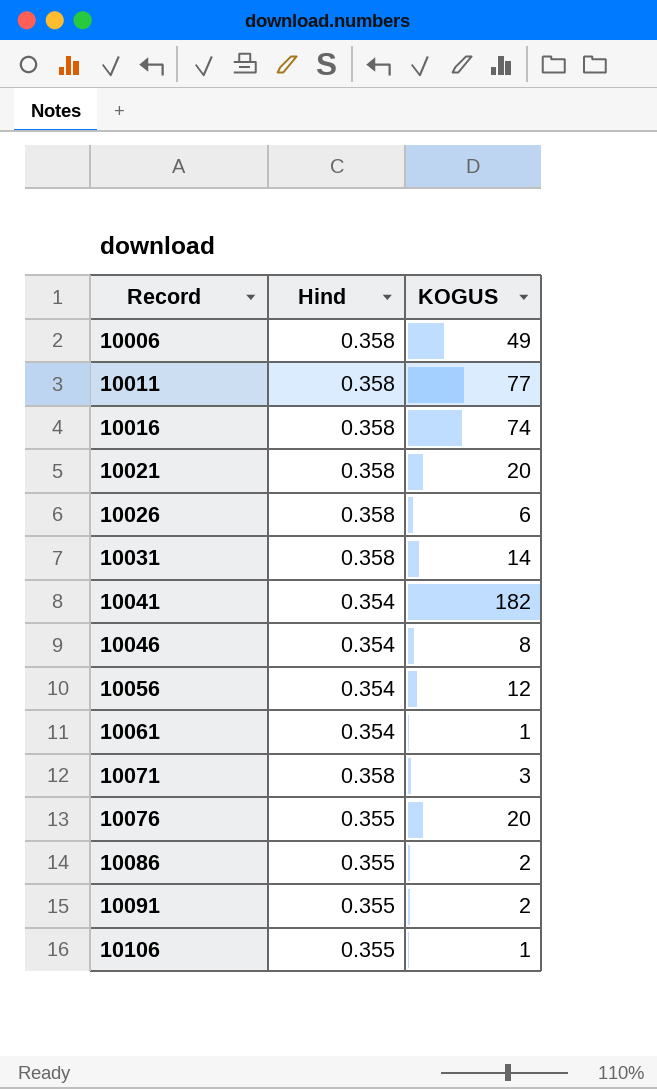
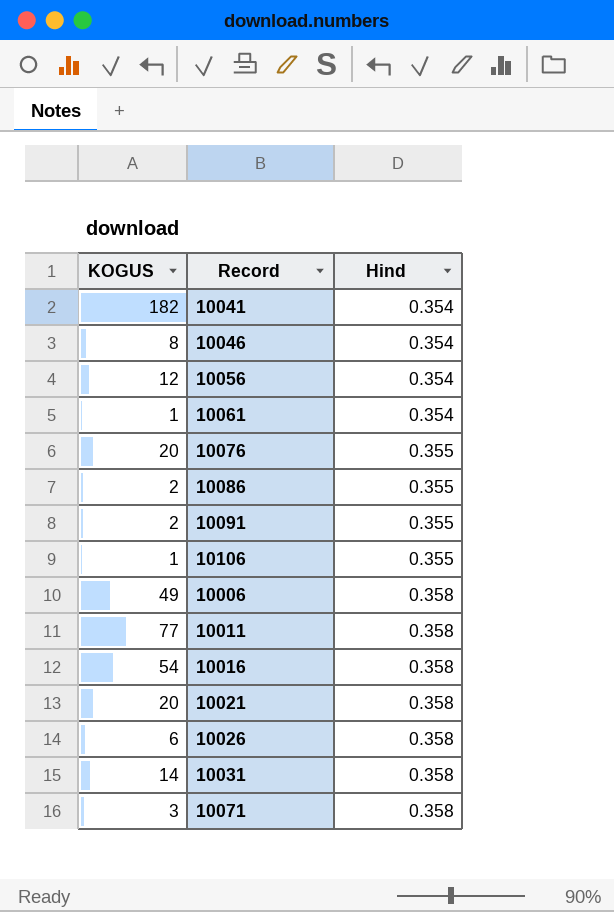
row order: Record ascending -> Hind ascending
column KOGUS | position: 3 -> 1
10016 | KOGUS: 74 -> 54

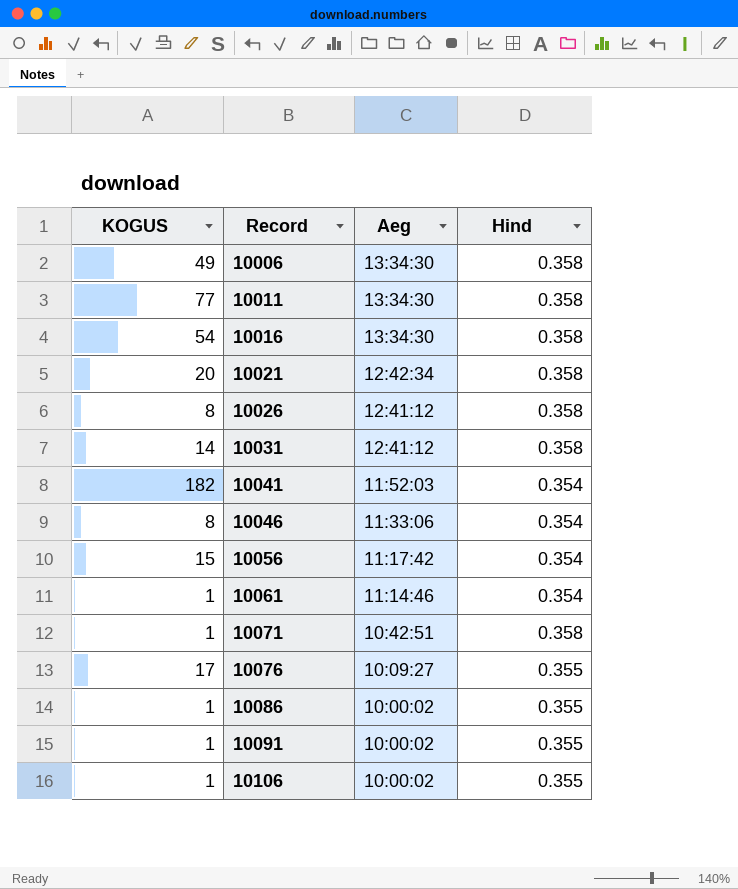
row order: Hind ascending -> Record ascending
column Aeg | position: none -> 3
10026 | KOGUS: 6 -> 8
10056 | KOGUS: 12 -> 15
10071 | KOGUS: 3 -> 1
10076 | KOGUS: 20 -> 17
10086 | KOGUS: 2 -> 1
10091 | KOGUS: 2 -> 1

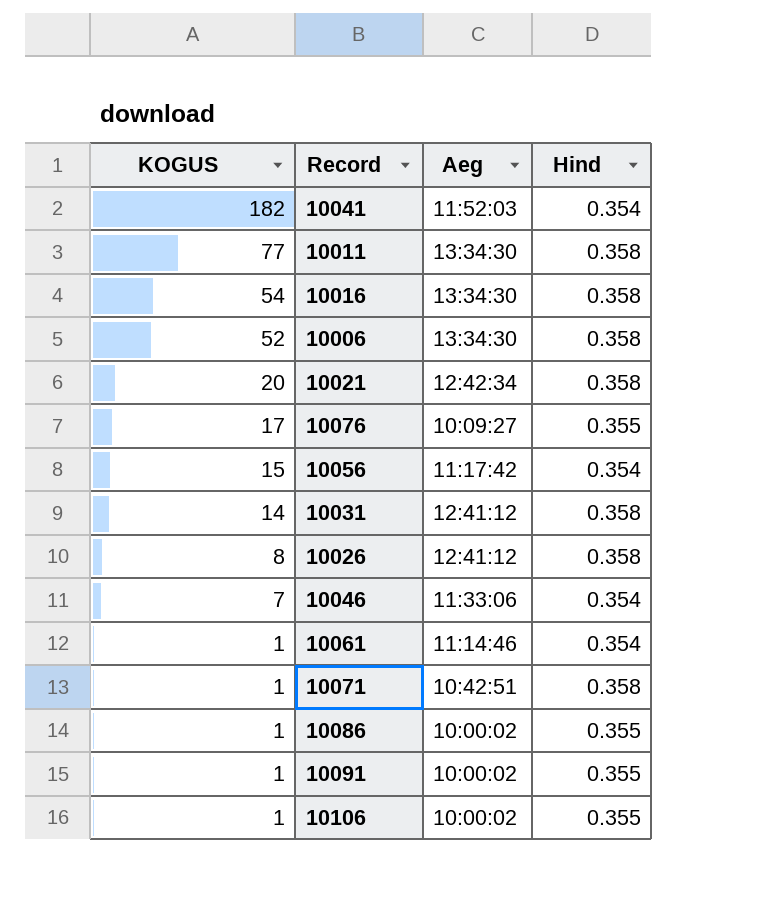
row order: Record ascending -> KOGUS descending
10006 | KOGUS: 49 -> 52
10046 | KOGUS: 8 -> 7

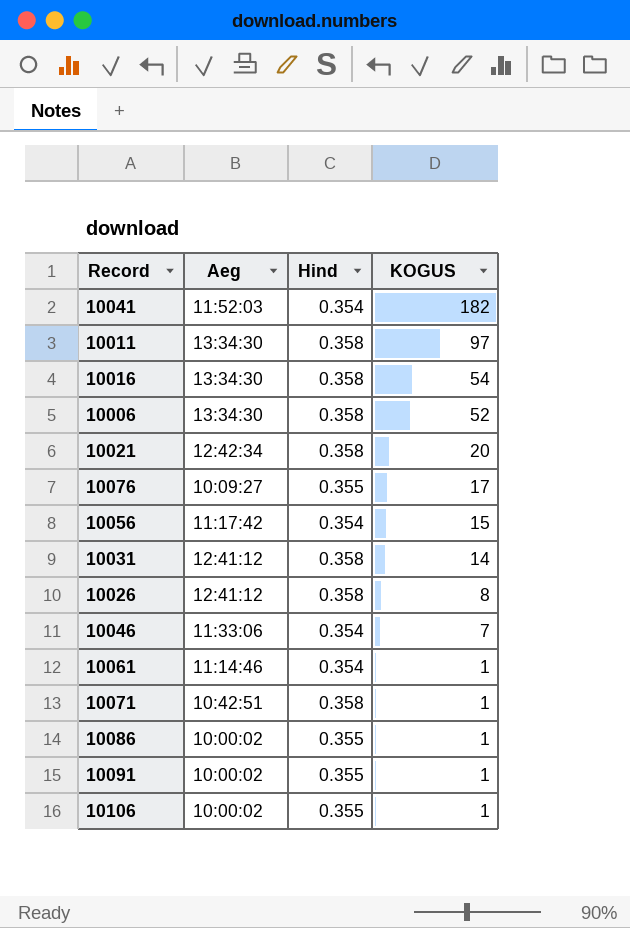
column KOGUS | position: 1 -> 4
10011 | KOGUS: 77 -> 97

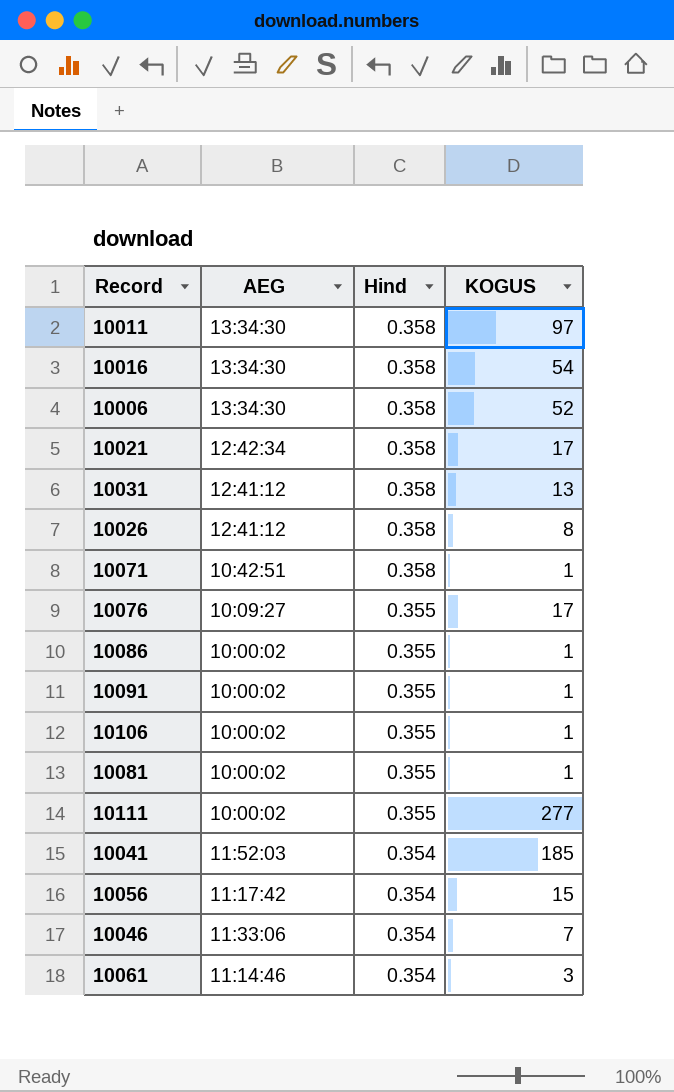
row order: KOGUS descending -> Hind descending
column name: Aeg -> AEG
10021 | KOGUS: 20 -> 17
10031 | KOGUS: 14 -> 13
row 10081: none -> 10:00:02 | 0.355 | 1
row 10111: none -> 10:00:02 | 0.355 | 277
10041 | KOGUS: 182 -> 185
10061 | KOGUS: 1 -> 3

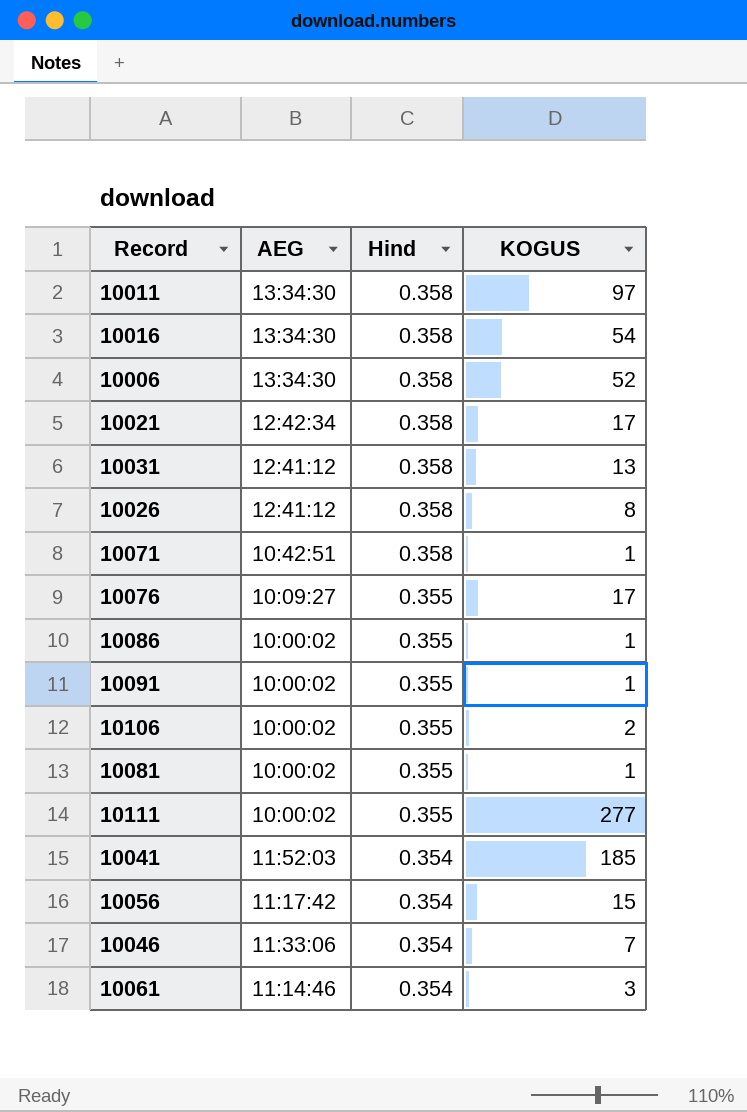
10106 | KOGUS: 1 -> 2

